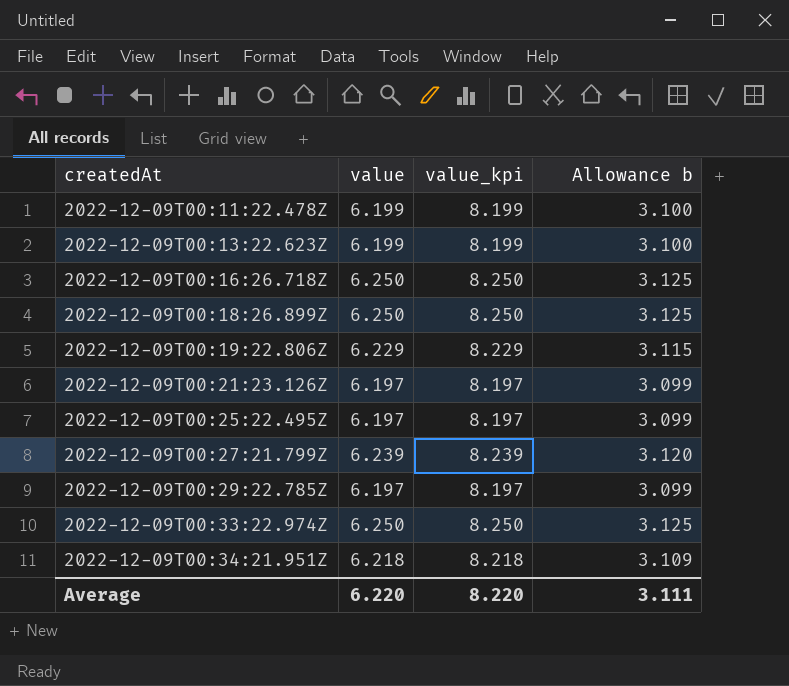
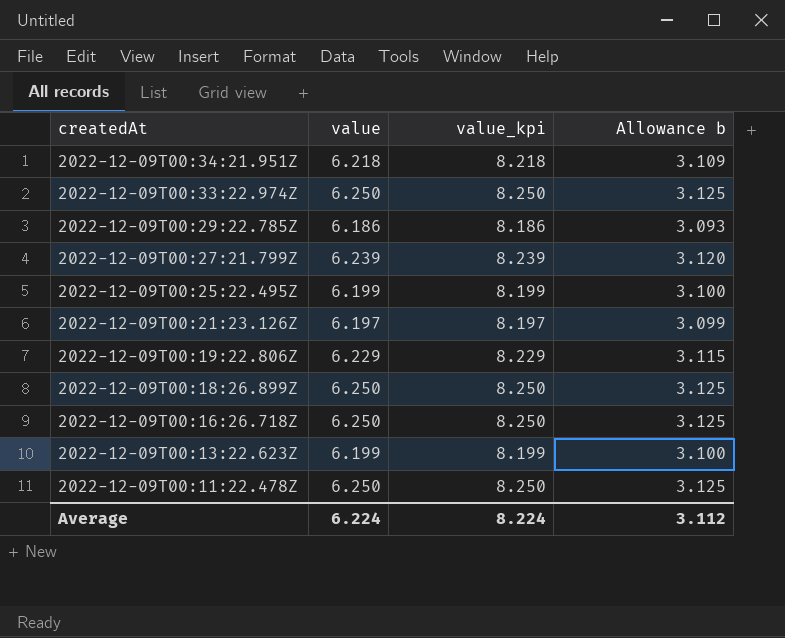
row order: createdAt ascending -> createdAt descending
2022-12-09T00:29:22.785Z | value: 6.197 -> 6.186
2022-12-09T00:29:22.785Z | value_kpi: 8.197 -> 8.186
2022-12-09T00:29:22.785Z | Allowance b: 3.099 -> 3.093
2022-12-09T00:25:22.495Z | value: 6.197 -> 6.199
2022-12-09T00:25:22.495Z | value_kpi: 8.197 -> 8.199
2022-12-09T00:25:22.495Z | Allowance b: 3.099 -> 3.100
2022-12-09T00:11:22.478Z | value: 6.199 -> 6.250
2022-12-09T00:11:22.478Z | value_kpi: 8.199 -> 8.250
2022-12-09T00:11:22.478Z | Allowance b: 3.100 -> 3.125
Average | value: 6.220 -> 6.224
Average | value_kpi: 8.220 -> 8.224
Average | Allowance b: 3.111 -> 3.112

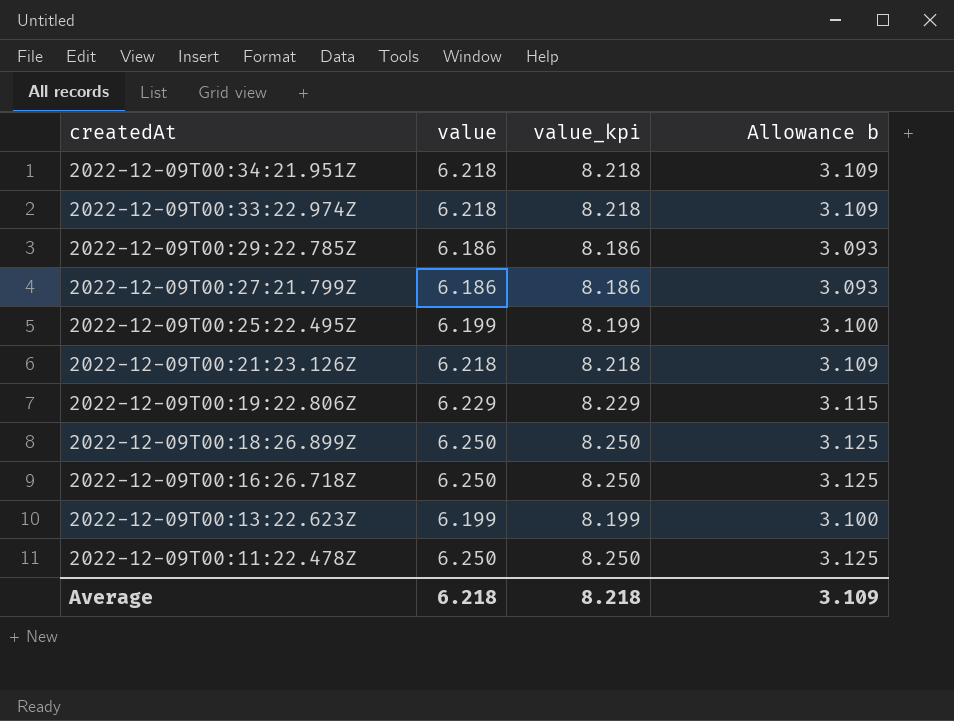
2022-12-09T00:33:22.974Z | value: 6.250 -> 6.218
2022-12-09T00:33:22.974Z | value_kpi: 8.250 -> 8.218
2022-12-09T00:33:22.974Z | Allowance b: 3.125 -> 3.109
2022-12-09T00:27:21.799Z | value: 6.239 -> 6.186
2022-12-09T00:27:21.799Z | value_kpi: 8.239 -> 8.186
2022-12-09T00:27:21.799Z | Allowance b: 3.120 -> 3.093
2022-12-09T00:21:23.126Z | value: 6.197 -> 6.218
2022-12-09T00:21:23.126Z | value_kpi: 8.197 -> 8.218
2022-12-09T00:21:23.126Z | Allowance b: 3.099 -> 3.109
Average | value: 6.224 -> 6.218
Average | value_kpi: 8.224 -> 8.218
Average | Allowance b: 3.112 -> 3.109

